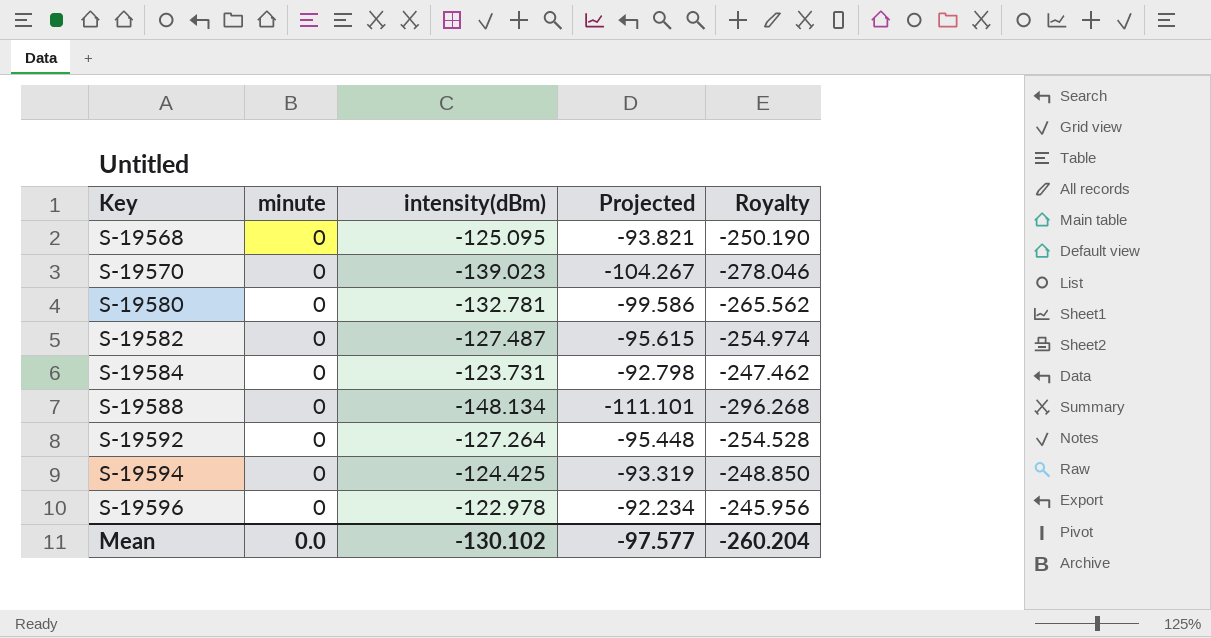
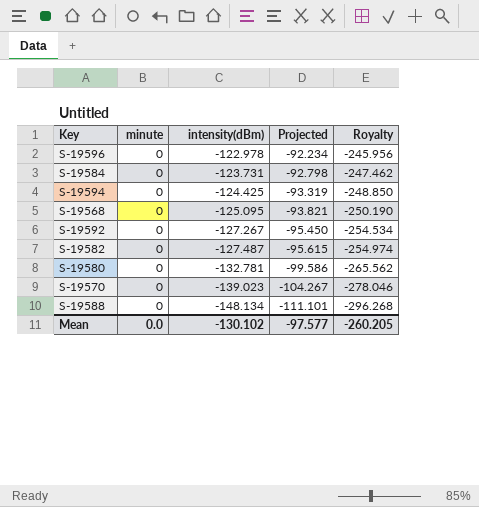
row order: Key ascending -> intensity(dBm) descending
S-19592 | intensity(dBm): -127.264 -> -127.267
S-19592 | Projected: -95.448 -> -95.450
S-19592 | Royalty: -254.528 -> -254.534
Mean | Royalty: -260.204 -> -260.205

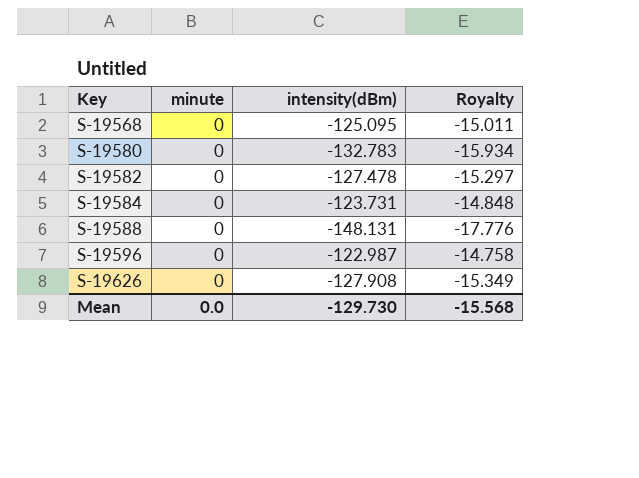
row order: intensity(dBm) descending -> Key ascending
column Projected | formula: [intensity(dBm)] * 0.75 -> none
column Royalty | formula: [intensity(dBm)] * 2 -> [intensity(dBm)] * 0.12
row S-19594: 0 | -124.425 | -93.319 | -248.850 -> none
row S-19592: 0 | -127.267 | -95.450 | -254.534 -> none
row S-19570: 0 | -139.023 | -104.267 | -278.046 -> none
S-19580 | intensity(dBm): -132.781 -> -132.783
S-19582 | intensity(dBm): -127.487 -> -127.478
S-19588 | intensity(dBm): -148.134 -> -148.131
S-19596 | intensity(dBm): -122.978 -> -122.987
row S-19626: none -> 0 | -127.908 | -15.349
Mean | intensity(dBm): -130.102 -> -129.730
Mean | Royalty: -260.205 -> -15.568

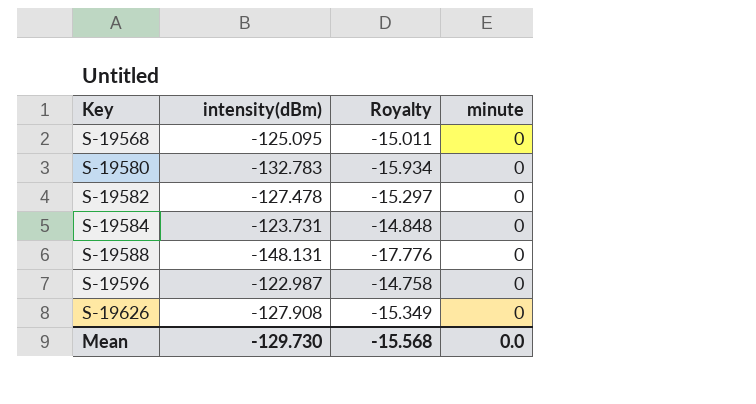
column minute | position: 2 -> 4

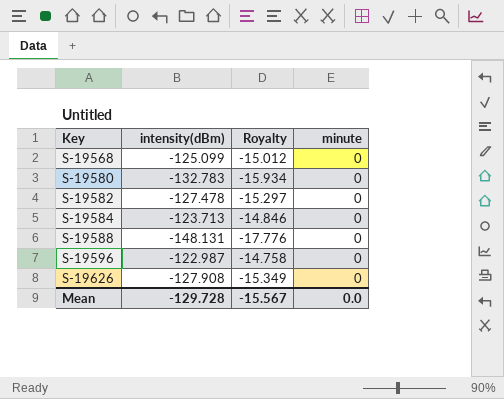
S-19568 | intensity(dBm): -125.095 -> -125.099
S-19568 | Royalty: -15.011 -> -15.012
S-19584 | intensity(dBm): -123.731 -> -123.713
S-19584 | Royalty: -14.848 -> -14.846
Mean | intensity(dBm): -129.730 -> -129.728
Mean | Royalty: -15.568 -> -15.567

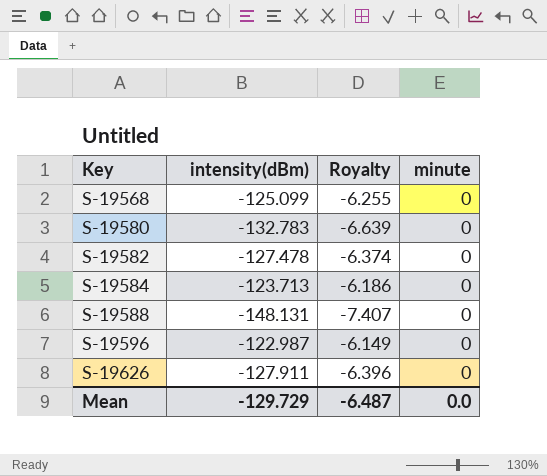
column Royalty | formula: [intensity(dBm)] * 0.12 -> [intensity(dBm)] * 0.05
S-19626 | intensity(dBm): -127.908 -> -127.911
Mean | intensity(dBm): -129.728 -> -129.729
Mean | Royalty: -15.567 -> -6.487

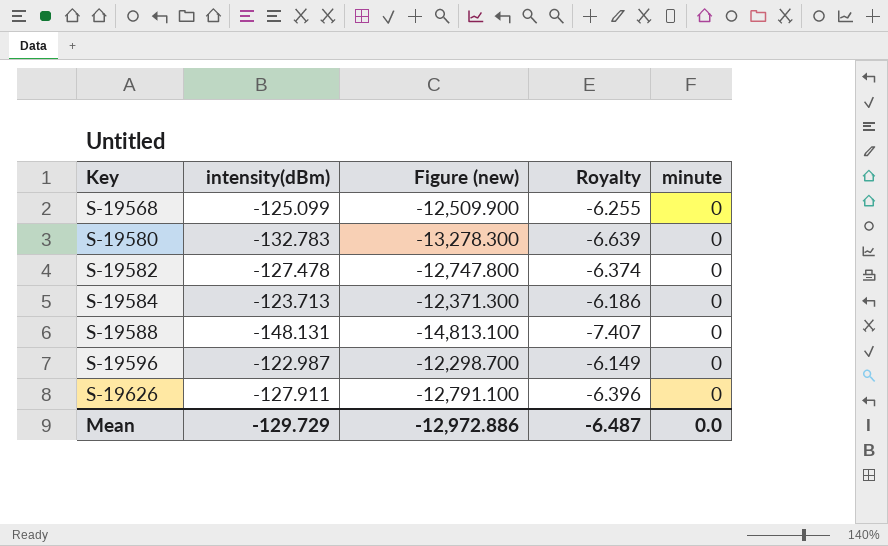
column Figure (new) | formula: none -> [intensity(dBm)] * 100

